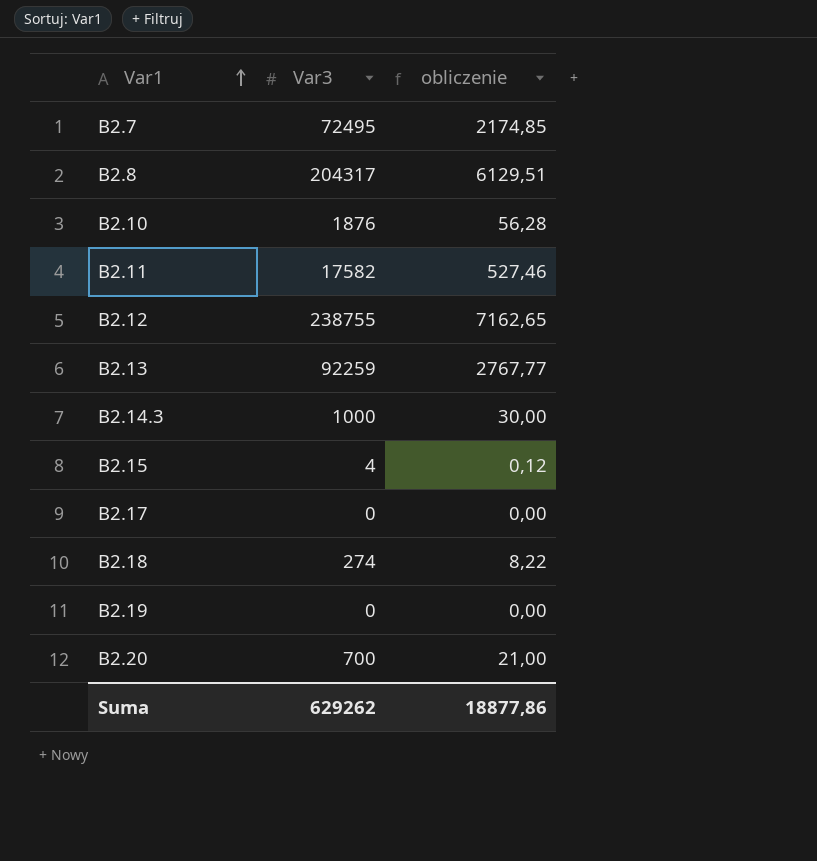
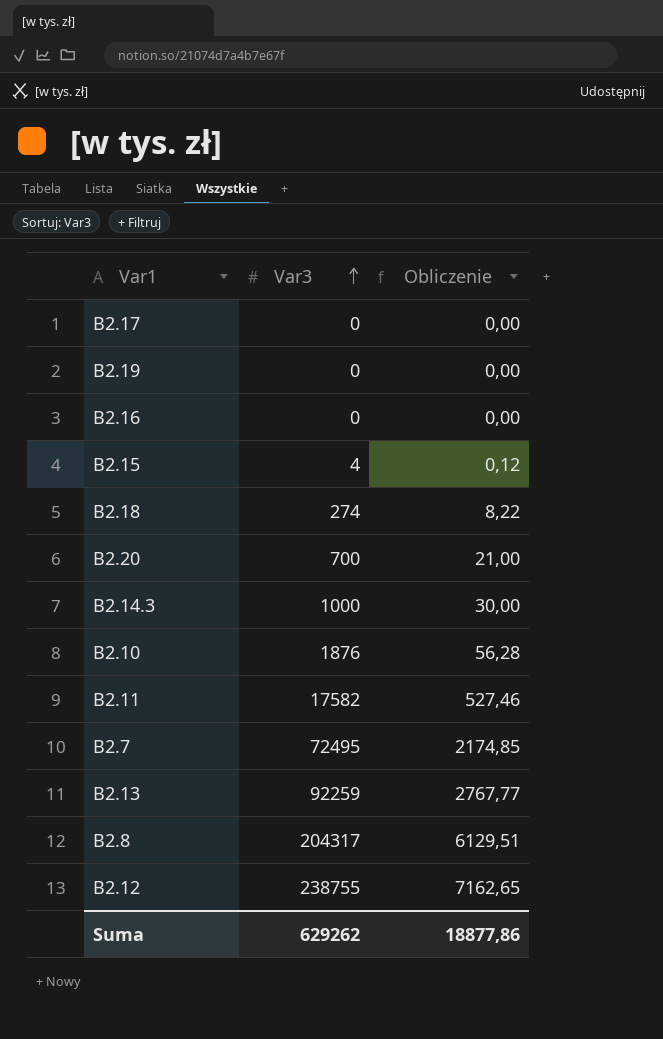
row order: Var1 ascending -> Var3 ascending
column name: obliczenie -> Obliczenie
row B2.16: none -> 0 | 0,00

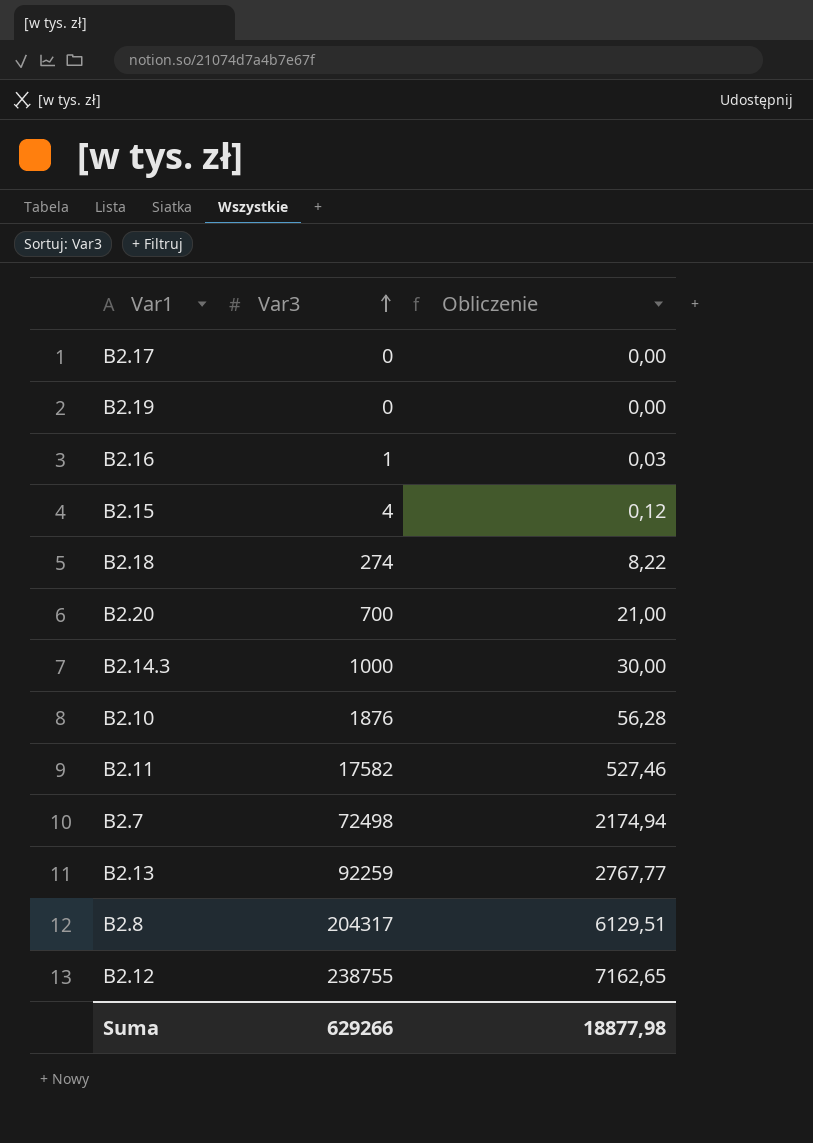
B2.16 | Var3: 0 -> 1
B2.16 | Obliczenie: 0,00 -> 0,03
B2.7 | Var3: 72495 -> 72498
B2.7 | Obliczenie: 2174,85 -> 2174,94
Suma | Var3: 629262 -> 629266
Suma | Obliczenie: 18877,86 -> 18877,98

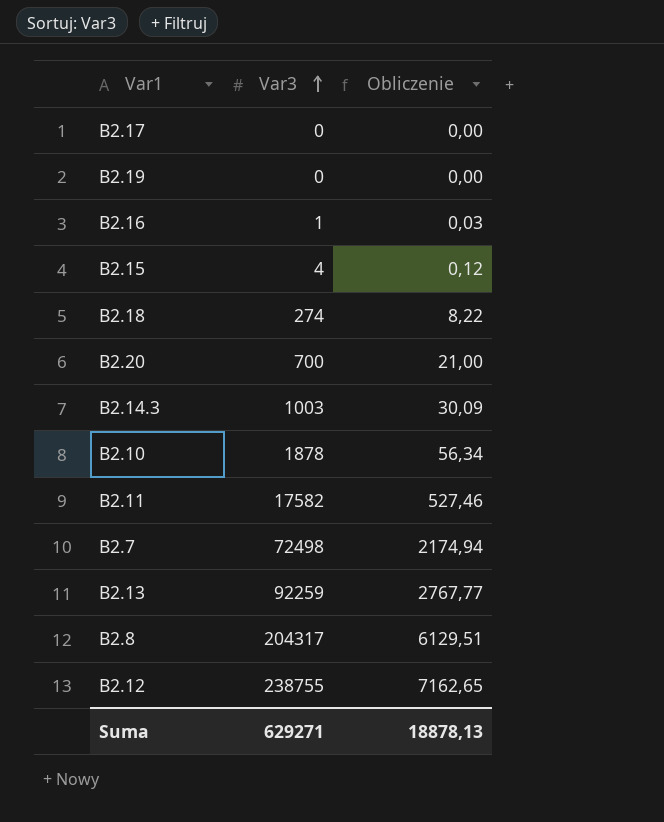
B2.14.3 | Var3: 1000 -> 1003
B2.14.3 | Obliczenie: 30,00 -> 30,09
B2.10 | Var3: 1876 -> 1878
B2.10 | Obliczenie: 56,28 -> 56,34
Suma | Var3: 629266 -> 629271
Suma | Obliczenie: 18877,98 -> 18878,13

